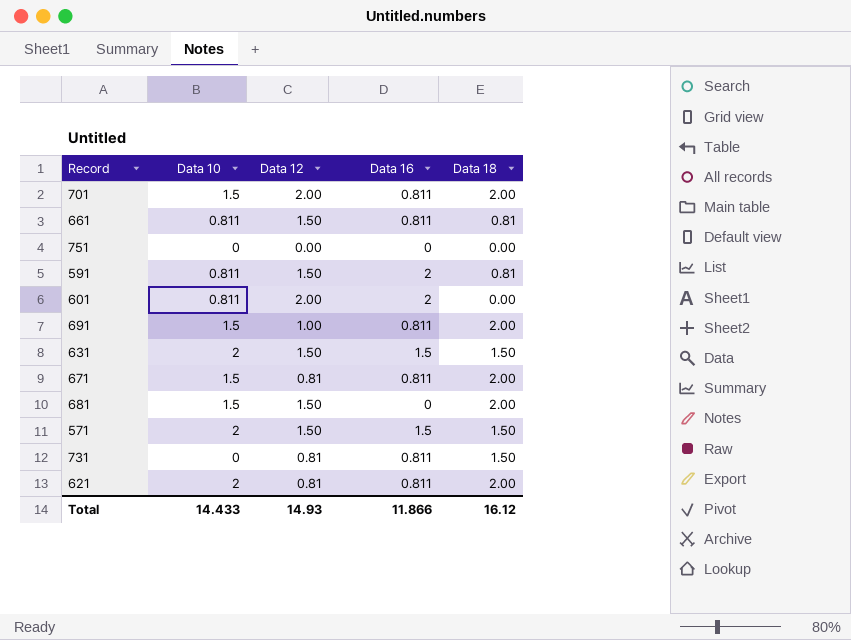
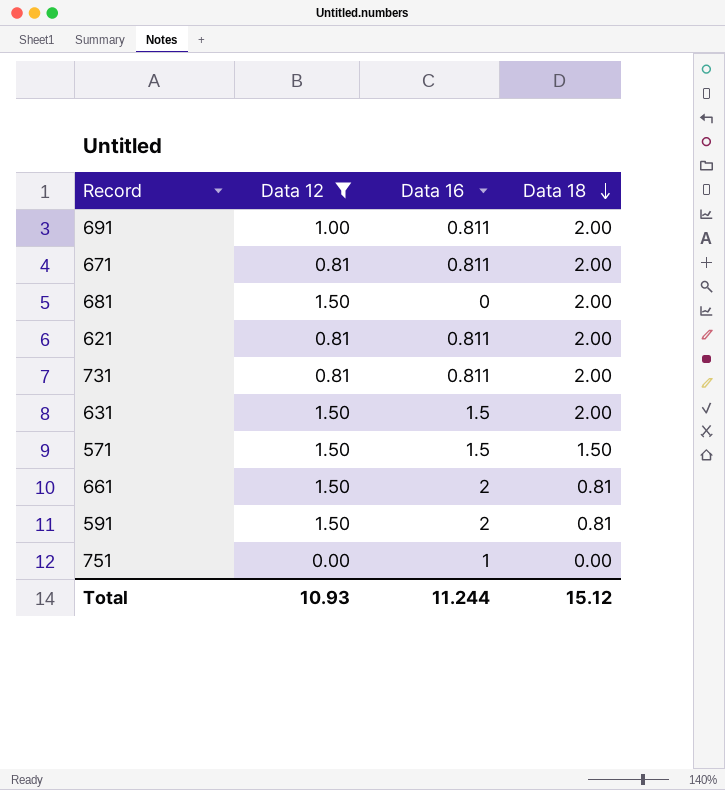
filter: none -> Data 12 != 2.00
row order: none -> Data 18 descending
column Data 10 | position: 2 -> none
731 | Data 18: 1.50 -> 2.00
631 | Data 18: 1.50 -> 2.00
661 | Data 16: 0.811 -> 2
751 | Data 16: 0 -> 1
Total | Data 12: 14.93 -> 10.93
Total | Data 16: 11.866 -> 11.244
Total | Data 18: 16.12 -> 15.12

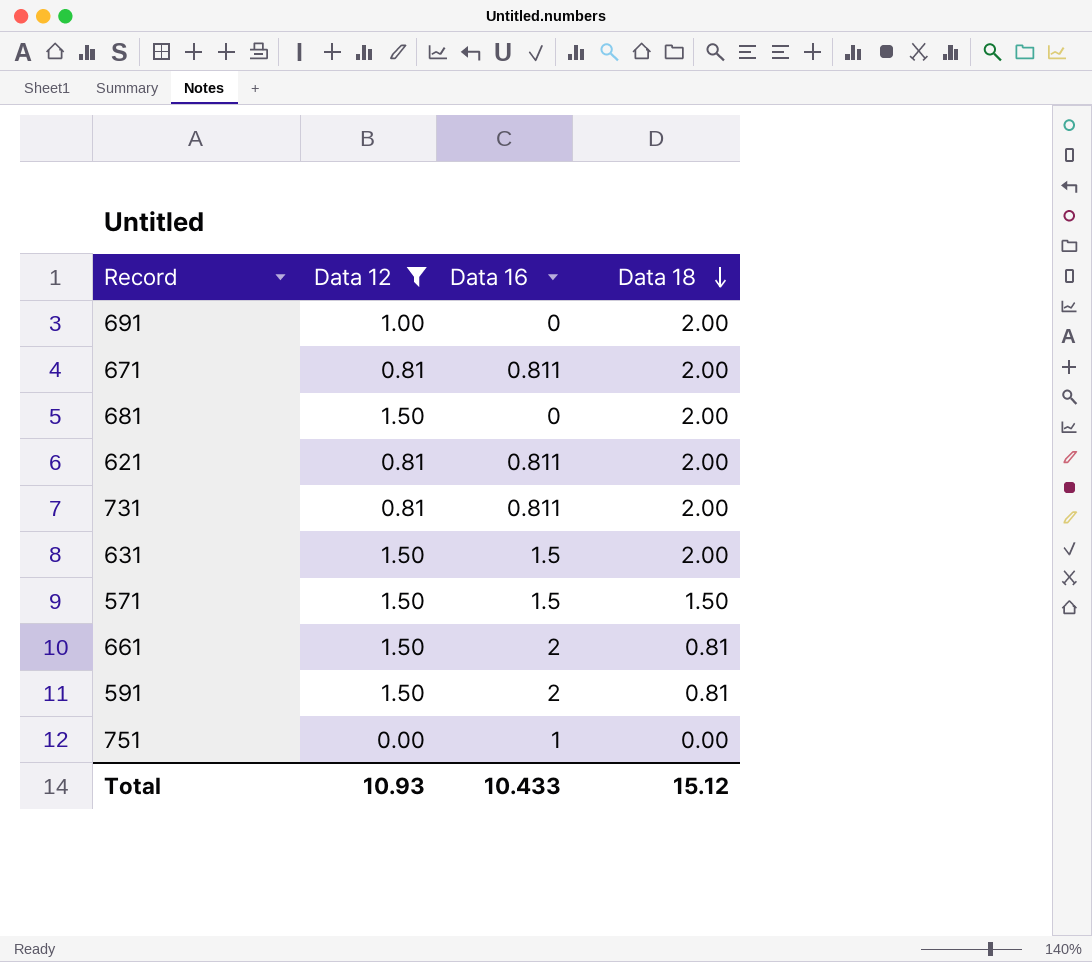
691 | Data 16: 0.811 -> 0
Total | Data 16: 11.244 -> 10.433

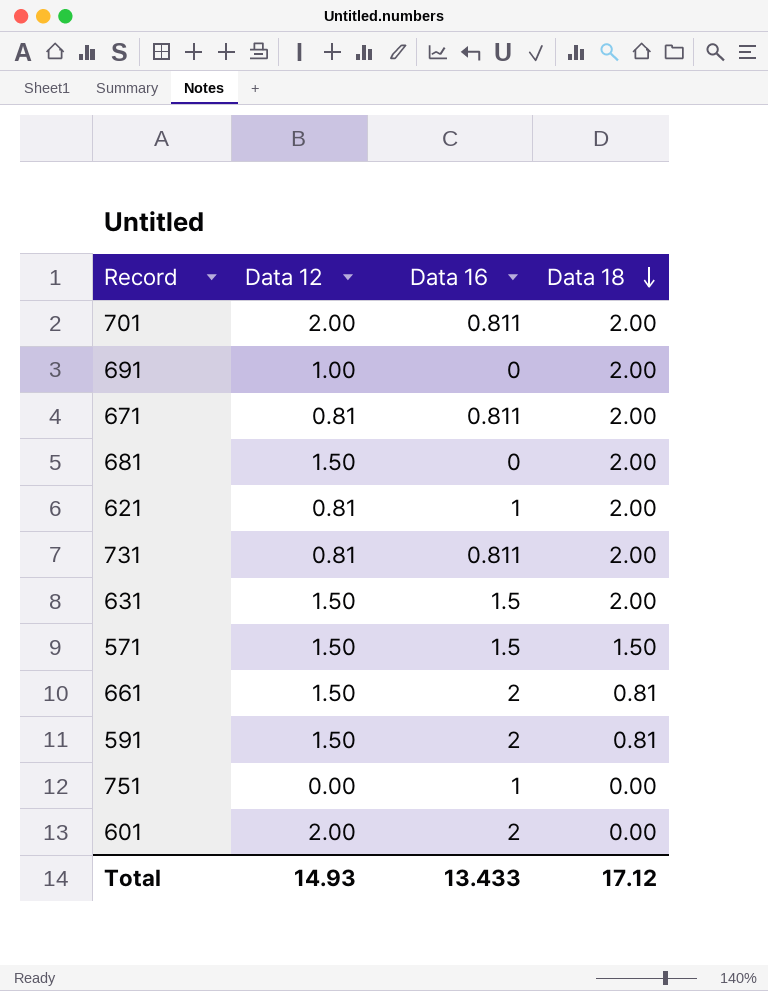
filter: Data 12 != 2.00 -> none
621 | Data 16: 0.811 -> 1
Total | Data 12: 10.93 -> 14.93
Total | Data 16: 10.433 -> 13.433
Total | Data 18: 15.12 -> 17.12

